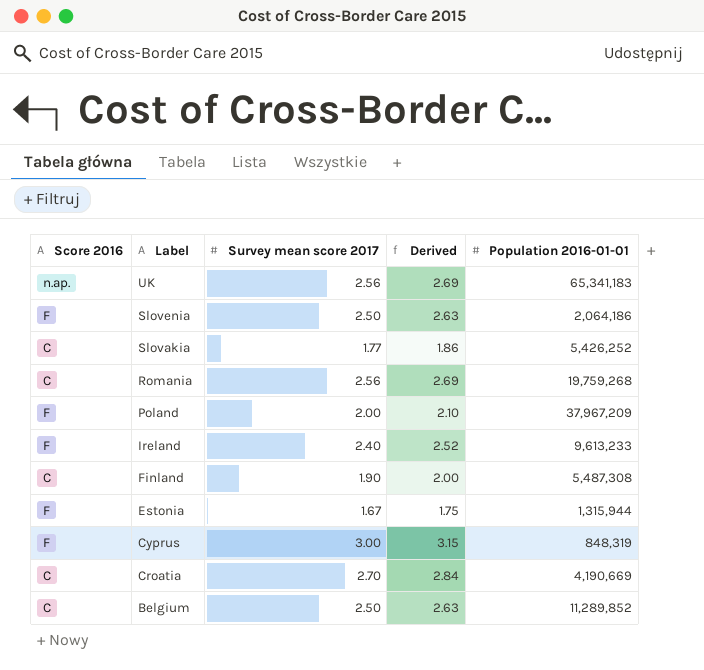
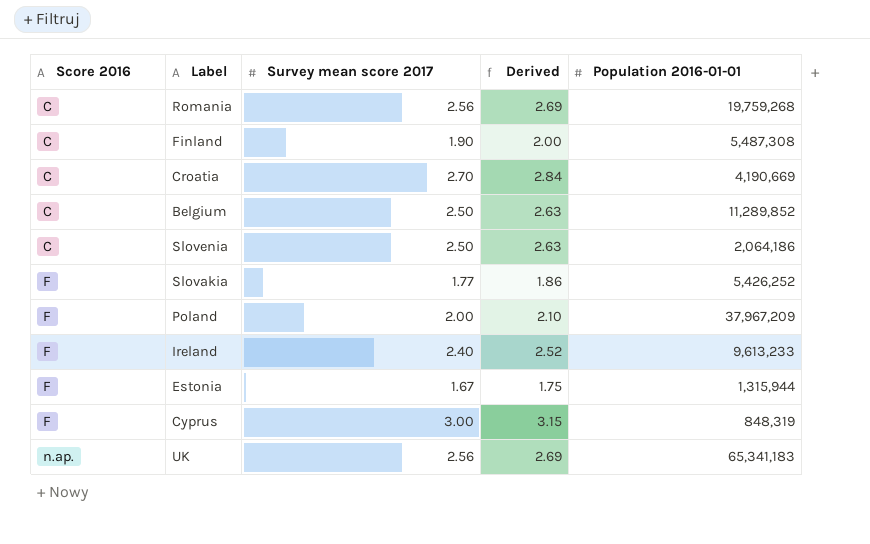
row order: Label descending -> Score 2016 ascending
Slovenia | Score 2016: F -> C
Slovakia | Score 2016: C -> F

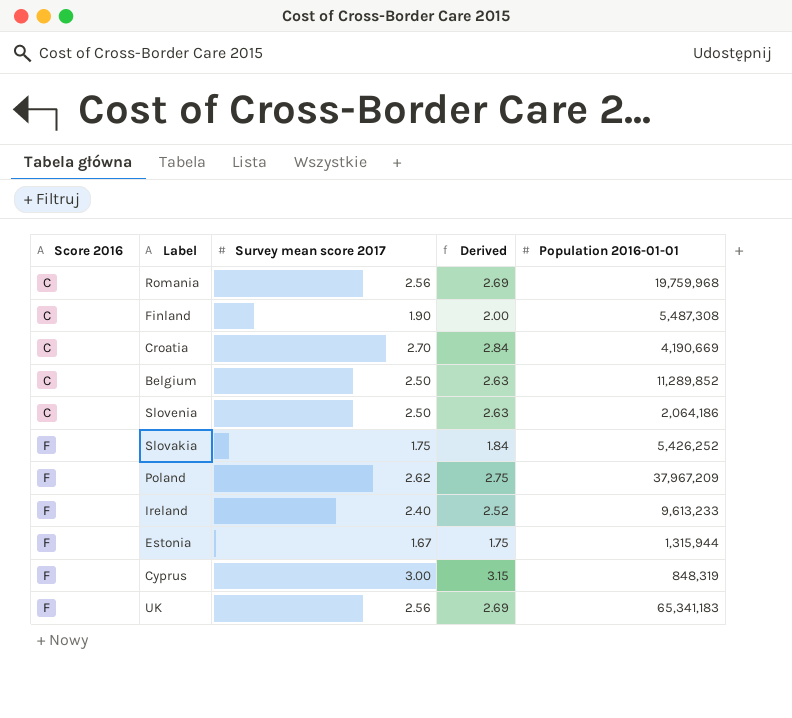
Romania | Population 2016-01-01: 19,759,268 -> 19,759,968
Slovakia | Survey mean score 2017: 1.77 -> 1.75
Slovakia | Derived: 1.86 -> 1.84
Poland | Survey mean score 2017: 2.00 -> 2.62
Poland | Derived: 2.10 -> 2.75
UK | Score 2016: n.ap. -> F

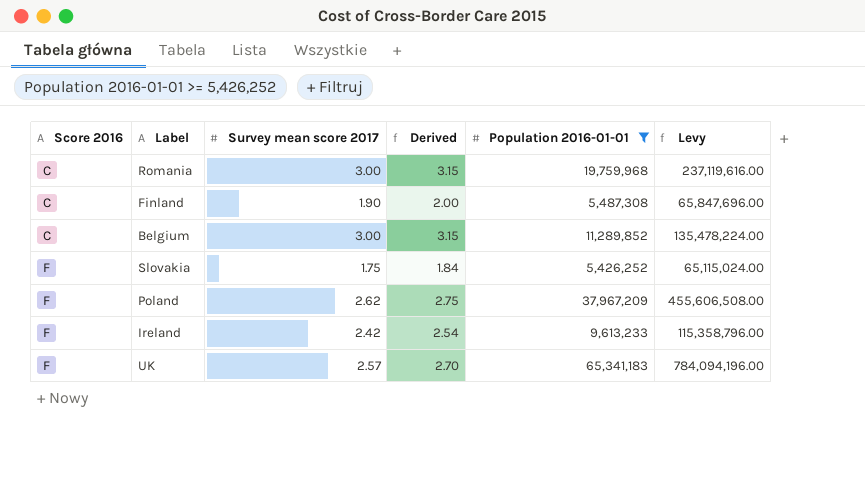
filter: none -> Population 2016-01-01 >= 5,426,252
column Levy | formula: none -> [Population 2016-01-01] * 12
Romania | Survey mean score 2017: 2.56 -> 3.00
Romania | Derived: 2.69 -> 3.15
Belgium | Survey mean score 2017: 2.50 -> 3.00
Belgium | Derived: 2.63 -> 3.15
Ireland | Survey mean score 2017: 2.40 -> 2.42
Ireland | Derived: 2.52 -> 2.54
UK | Survey mean score 2017: 2.56 -> 2.57
UK | Derived: 2.69 -> 2.70

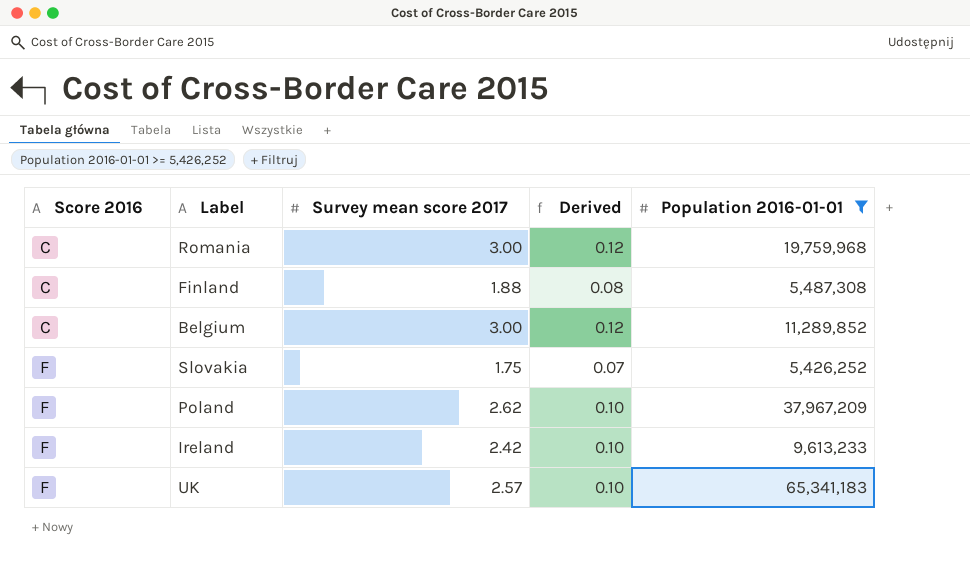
column Levy | formula: [Population 2016-01-01] * 12 -> none
column Derived | formula: [Survey mean score 2017] * 1.05 -> [Survey mean score 2017] * 0.04
Finland | Survey mean score 2017: 1.90 -> 1.88

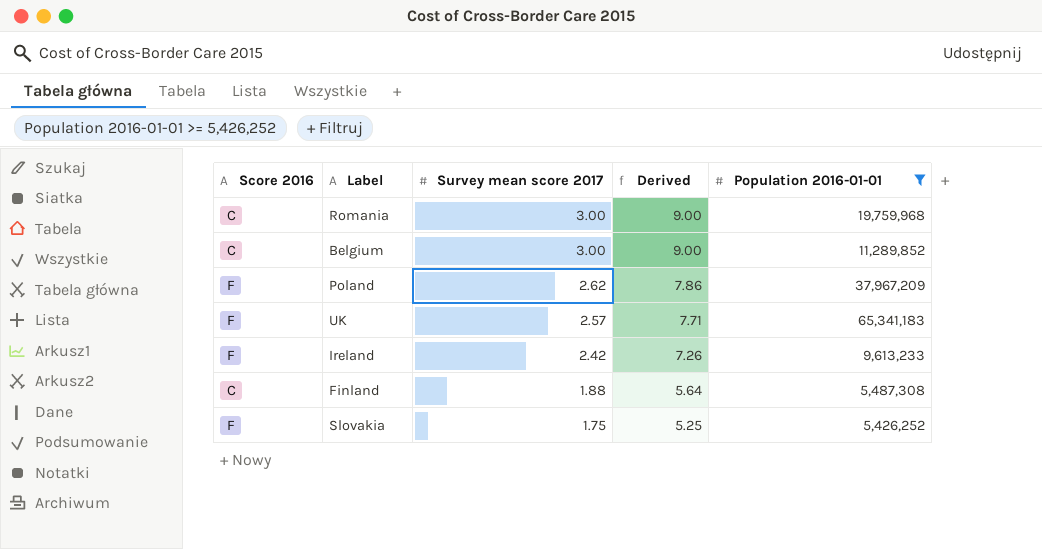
row order: Score 2016 ascending -> Survey mean score 2017 descending
column Derived | formula: [Survey mean score 2017] * 0.04 -> [Survey mean score 2017] * 3

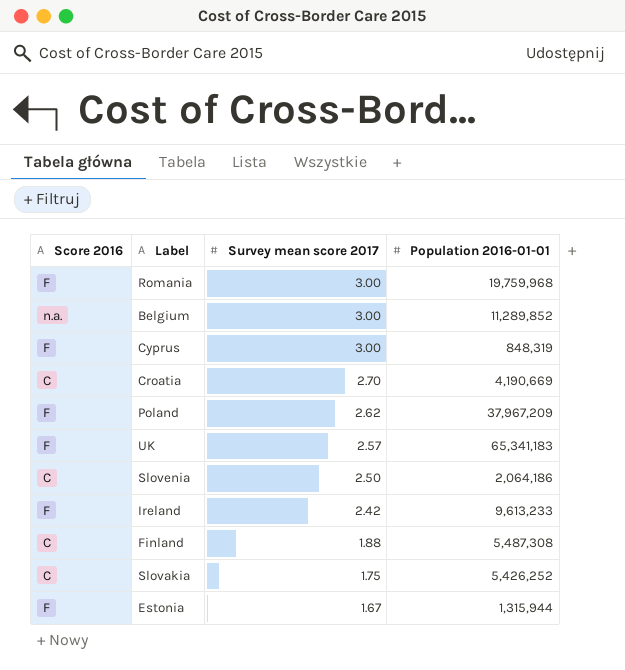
filter: Population 2016-01-01 >= 5,426,252 -> none
column Derived | formula: [Survey mean score 2017] * 3 -> none
Romania | Score 2016: C -> F
Belgium | Score 2016: C -> n.a.
Slovakia | Score 2016: F -> C

